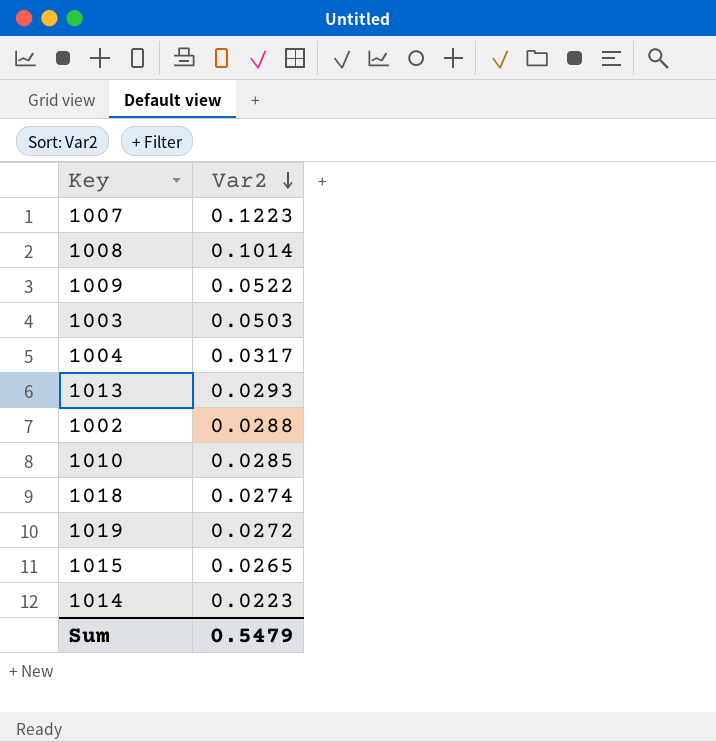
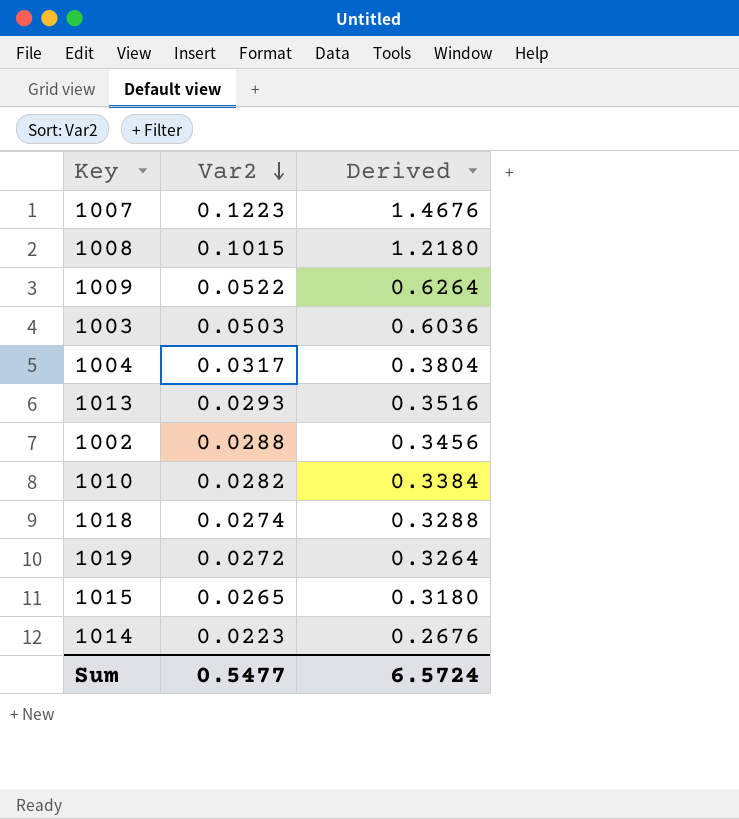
column Derived | formula: none -> [Var2] * 12
1008 | Var2: 0.1014 -> 0.1015
1010 | Var2: 0.0285 -> 0.0282
Sum | Var2: 0.5479 -> 0.5477

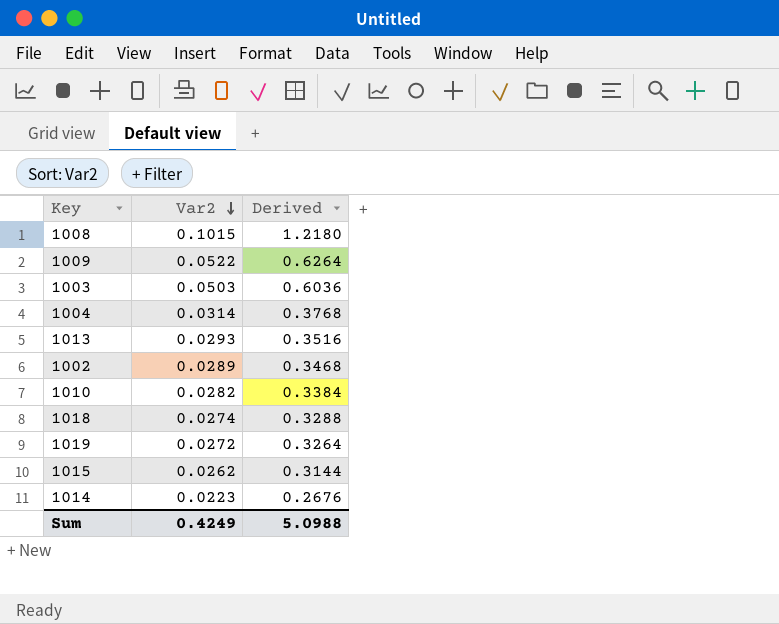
row 1007: 0.1223 | 1.4676 -> none
1004 | Var2: 0.0317 -> 0.0314
1004 | Derived: 0.3804 -> 0.3768
1002 | Var2: 0.0288 -> 0.0289
1002 | Derived: 0.3456 -> 0.3468
1015 | Var2: 0.0265 -> 0.0262
1015 | Derived: 0.3180 -> 0.3144
Sum | Var2: 0.5477 -> 0.4249
Sum | Derived: 6.5724 -> 5.0988

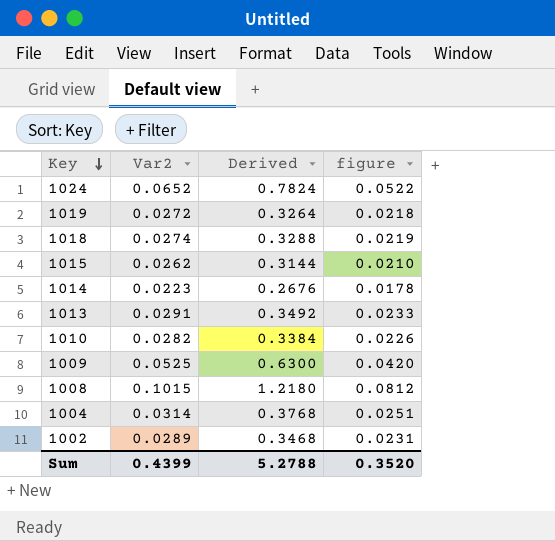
row order: Var2 descending -> Key descending
column figure | formula: none -> [Var2] * 0.8
row 1003: 0.0503 | 0.6036 -> none
row 1024: none -> 0.0652 | 0.7824 | 0.0522
1013 | Var2: 0.0293 -> 0.0291
1013 | Derived: 0.3516 -> 0.3492
1009 | Var2: 0.0522 -> 0.0525
1009 | Derived: 0.6264 -> 0.6300
Sum | Var2: 0.4249 -> 0.4399
Sum | Derived: 5.0988 -> 5.2788

